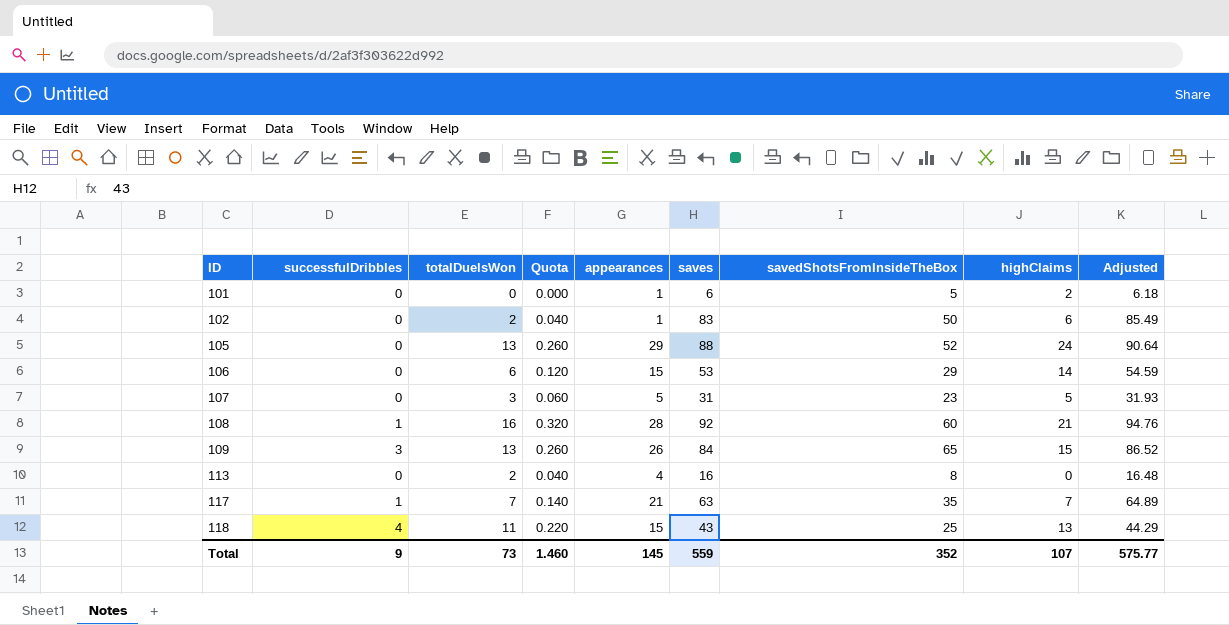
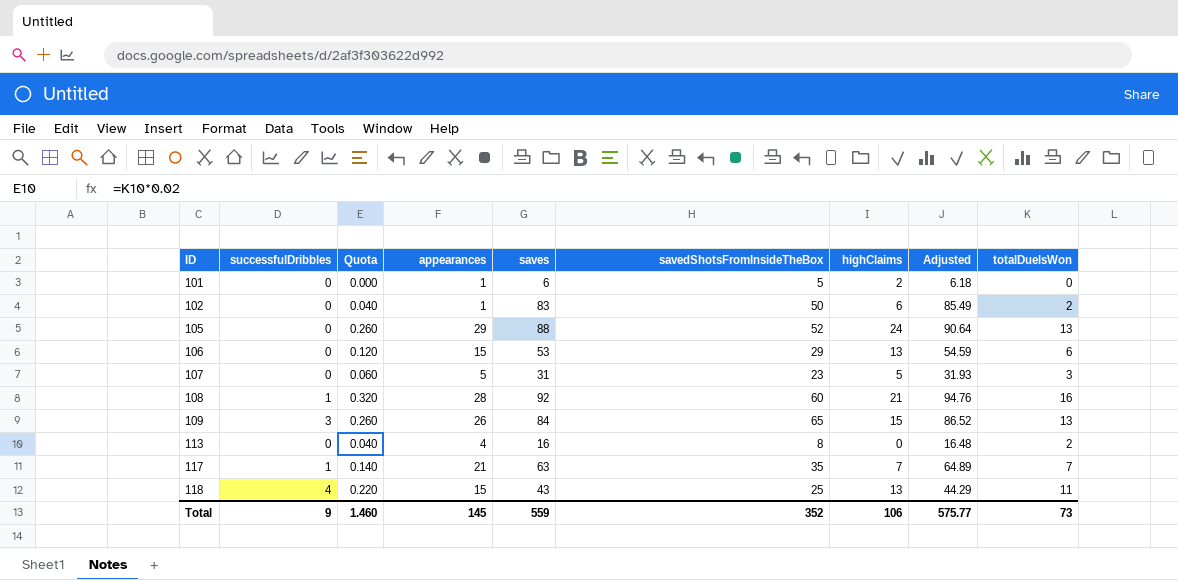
column totalDuelsWon | position: 3 -> 9
106 | highClaims: 14 -> 13
Total | highClaims: 107 -> 106

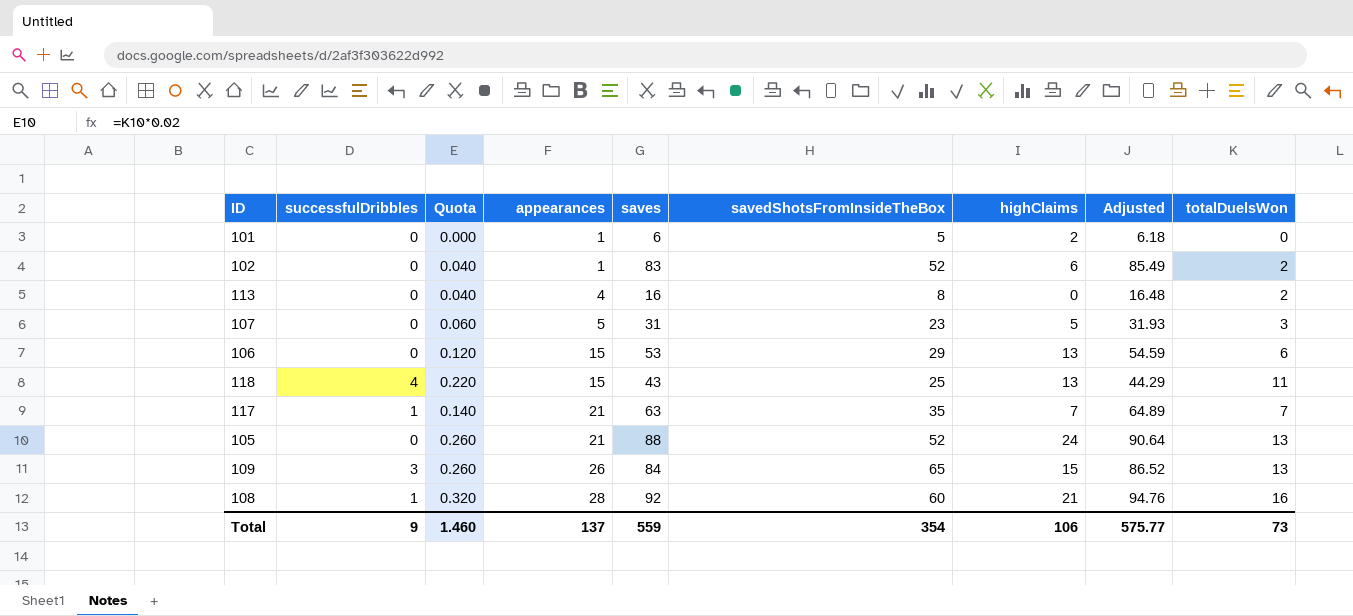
row order: ID ascending -> appearances ascending
102 | savedShotsFromInsideTheBox: 50 -> 52
105 | appearances: 29 -> 21
Total | appearances: 145 -> 137
Total | savedShotsFromInsideTheBox: 352 -> 354

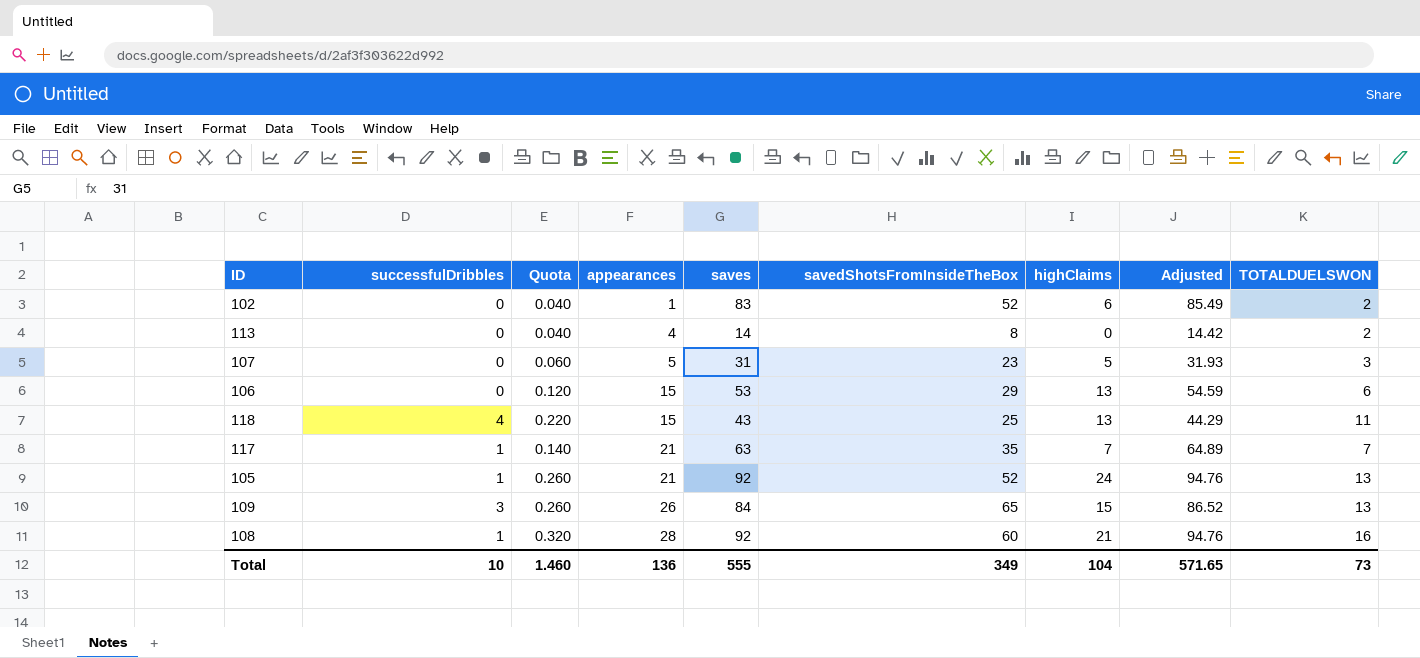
column name: totalDuelsWon -> TOTALDUELSWON
row 101: 0 | 0.000 | 1 | 6 | 5 | 2 | 6.18 | 0 -> none
113 | saves: 16 -> 14
113 | Adjusted: 16.48 -> 14.42
105 | successfulDribbles: 0 -> 1
105 | saves: 88 -> 92
105 | Adjusted: 90.64 -> 94.76
Total | successfulDribbles: 9 -> 10
Total | appearances: 137 -> 136
Total | saves: 559 -> 555
Total | savedShotsFromInsideTheBox: 354 -> 349
Total | highClaims: 106 -> 104
Total | Adjusted: 575.77 -> 571.65

